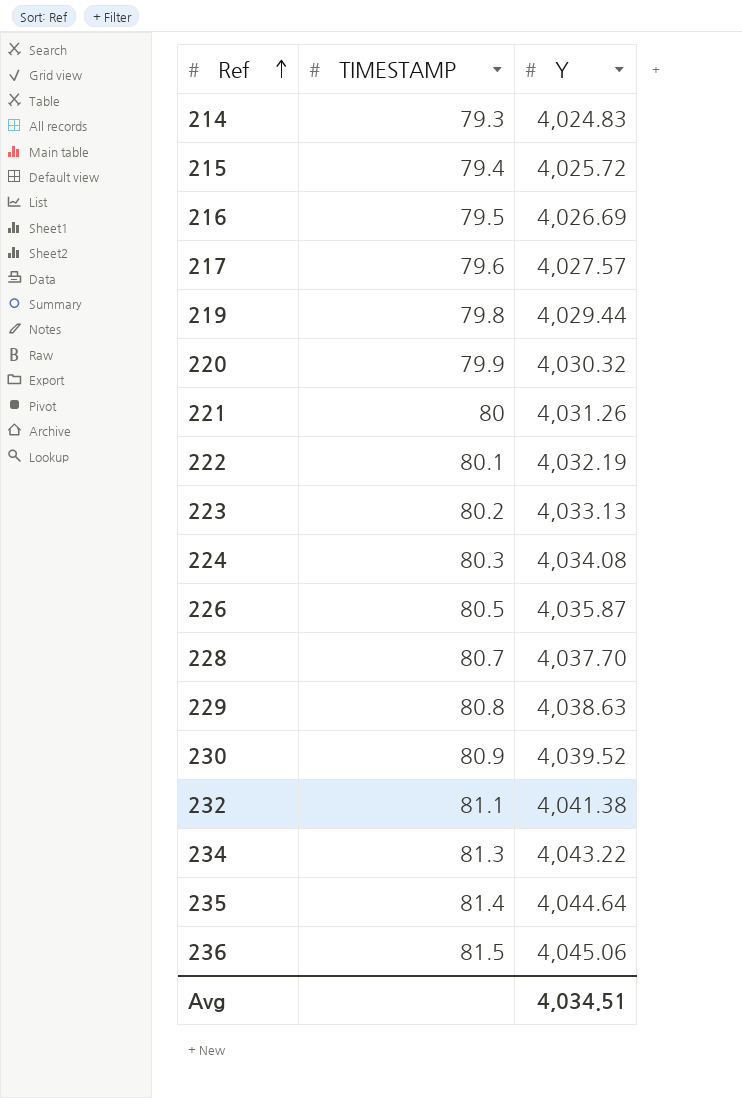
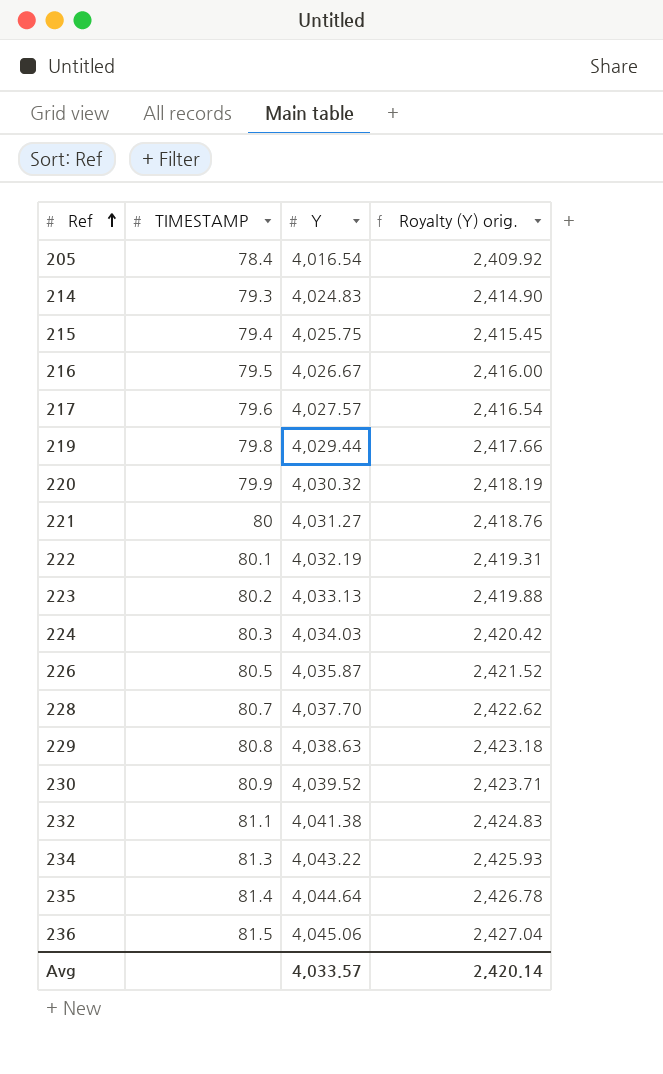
column Royalty (Y) orig. | formula: none -> [Y] * 0.6
row 205: none -> 78.4 | 4,016.54 | 2,409.92
215 | Y: 4,025.72 -> 4,025.75
216 | Y: 4,026.69 -> 4,026.67
221 | Y: 4,031.26 -> 4,031.27
224 | Y: 4,034.08 -> 4,034.03
Avg | Y: 4,034.51 -> 4,033.57

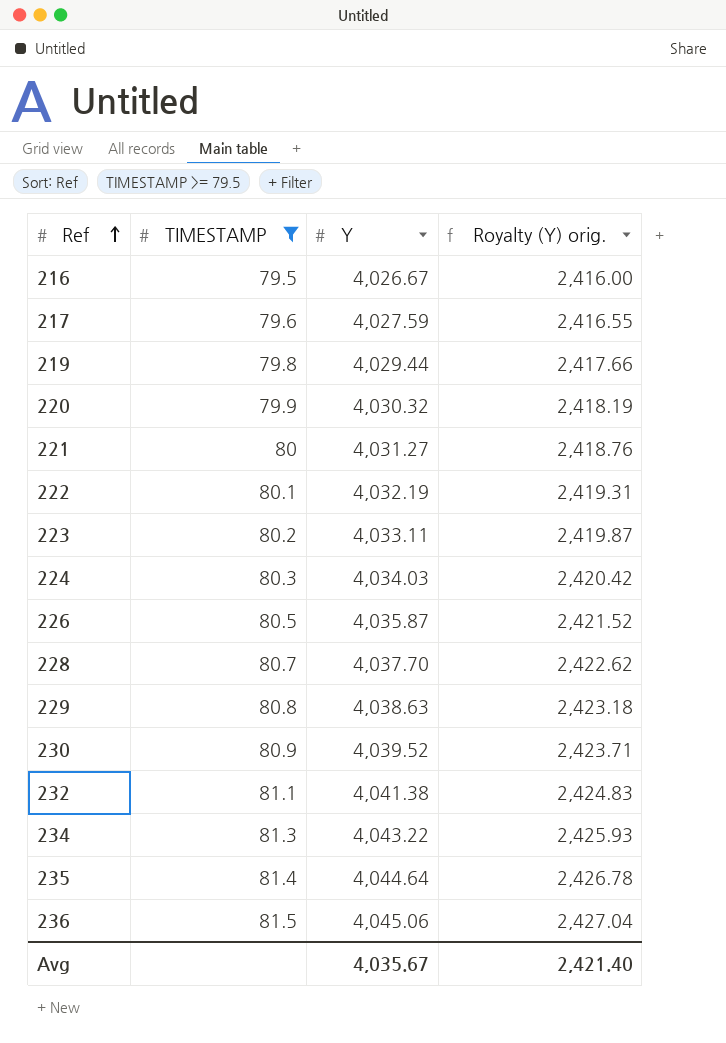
filter: none -> TIMESTAMP >= 79.5
217 | Y: 4,027.57 -> 4,027.59
217 | Royalty (Y) orig.: 2,416.54 -> 2,416.55
223 | Y: 4,033.13 -> 4,033.11
223 | Royalty (Y) orig.: 2,419.88 -> 2,419.87
Avg | Y: 4,033.57 -> 4,035.67
Avg | Royalty (Y) orig.: 2,420.14 -> 2,421.40

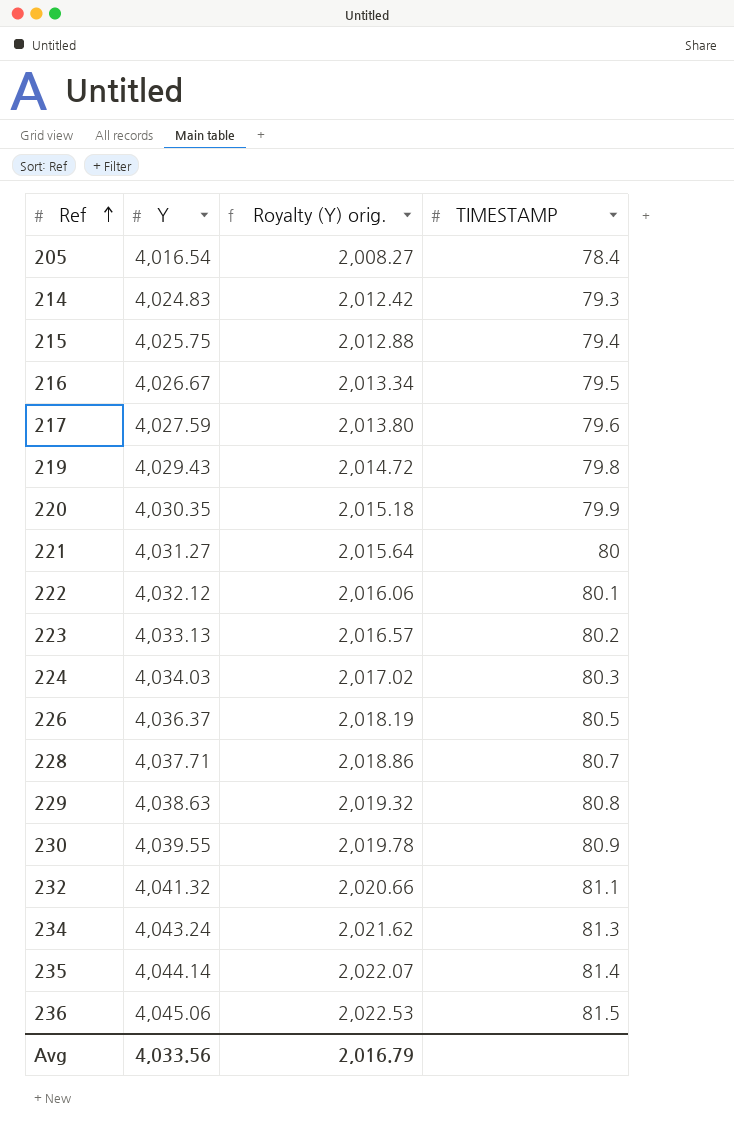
filter: TIMESTAMP >= 79.5 -> none
column Royalty (Y) orig. | formula: [Y] * 0.6 -> [Y] * 0.5
column TIMESTAMP | position: 2 -> 4
219 | Y: 4,029.44 -> 4,029.43
220 | Y: 4,030.32 -> 4,030.35
222 | Y: 4,032.19 -> 4,032.12
223 | Y: 4,033.11 -> 4,033.13
226 | Y: 4,035.87 -> 4,036.37
228 | Y: 4,037.70 -> 4,037.71
230 | Y: 4,039.52 -> 4,039.55
232 | Y: 4,041.38 -> 4,041.32
234 | Y: 4,043.22 -> 4,043.24
235 | Y: 4,044.64 -> 4,044.14
Avg | Y: 4,035.67 -> 4,033.56
Avg | Royalty (Y) orig.: 2,421.40 -> 2,016.79

